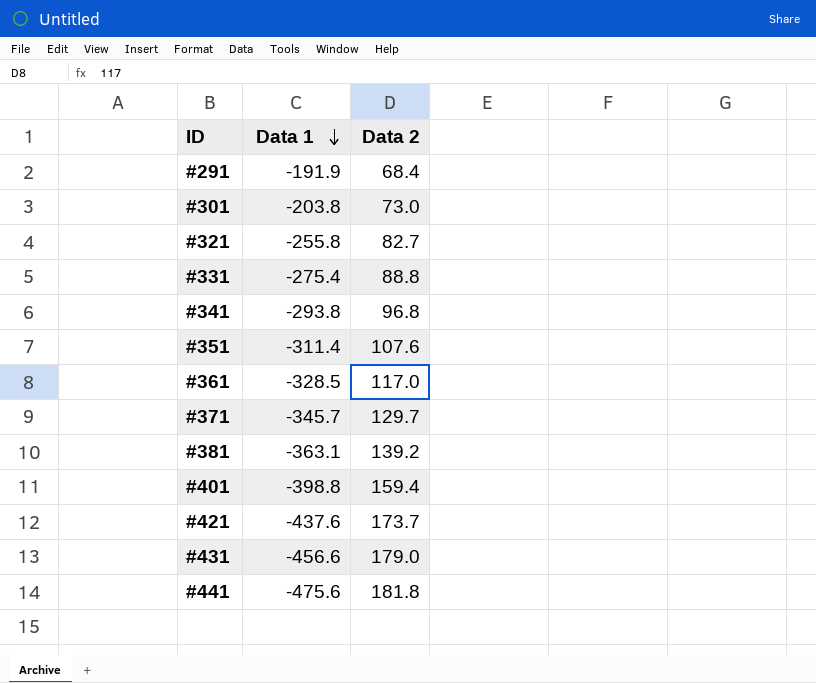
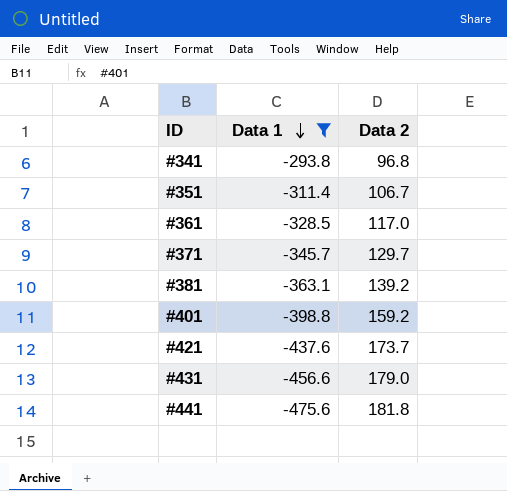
filter: none -> Data 1 <= -293.8
#351 | Data 2: 107.6 -> 106.7
#401 | Data 2: 159.4 -> 159.2

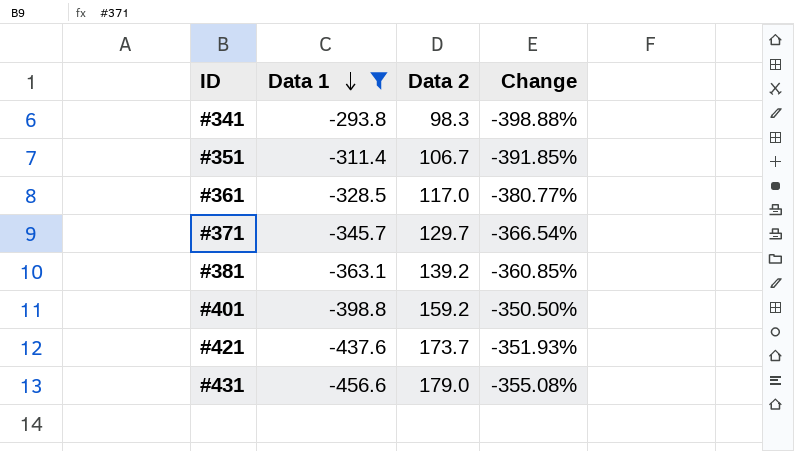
column Change | formula: none -> ([Data 1] - [Data 2]) / [Data 2]
row #441: -475.6 | 181.8 -> none
#341 | Data 2: 96.8 -> 98.3

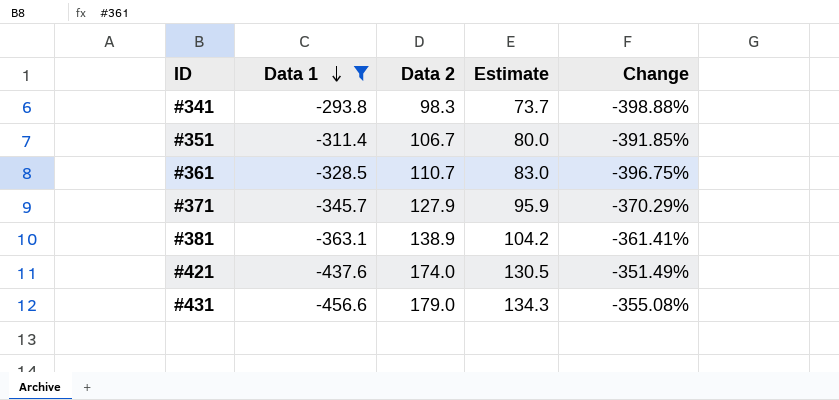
column Estimate | formula: none -> [Data 2] * 0.75
row #401: -398.8 | 159.2 | -350.50% -> none
#361 | Data 2: 117.0 -> 110.7
#361 | Change: -380.77% -> -396.75%
#371 | Data 2: 129.7 -> 127.9
#371 | Change: -366.54% -> -370.29%
#381 | Data 2: 139.2 -> 138.9
#381 | Change: -360.85% -> -361.41%
#421 | Data 2: 173.7 -> 174.0
#421 | Change: -351.93% -> -351.49%

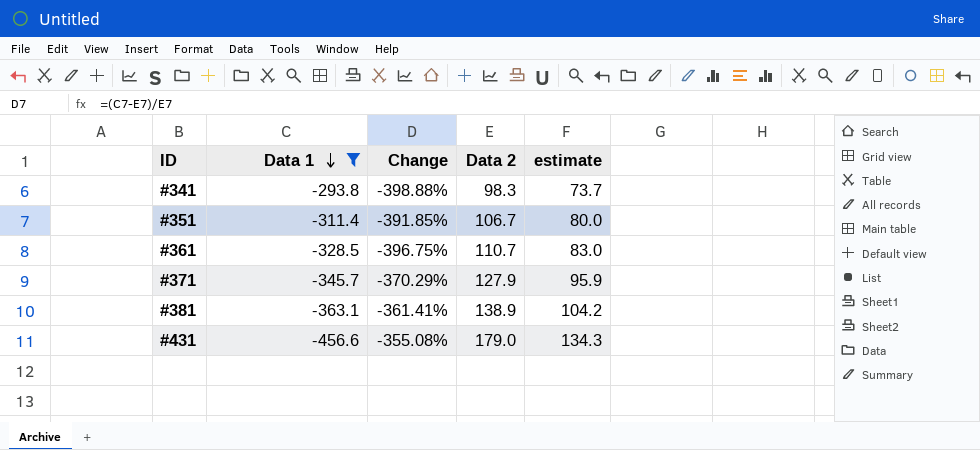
column Change | position: 5 -> 3
column name: Estimate -> estimate
row #421: -437.6 | 174.0 | 130.5 | -351.49% -> none

